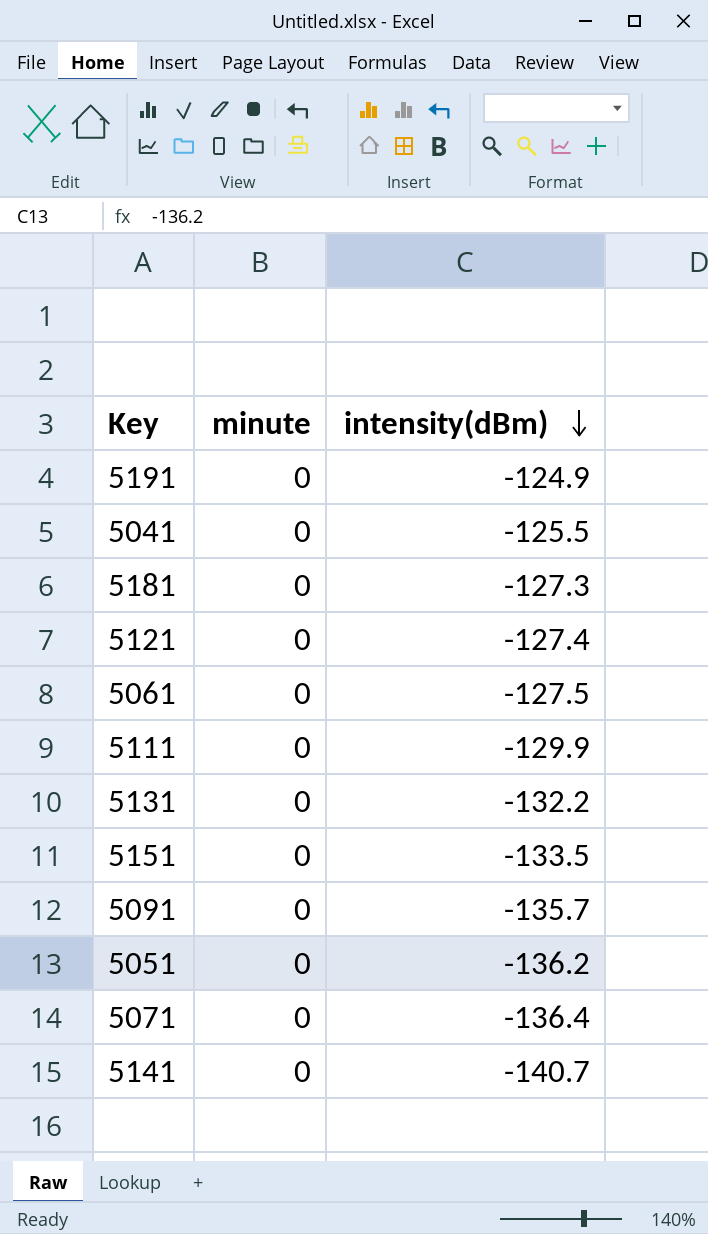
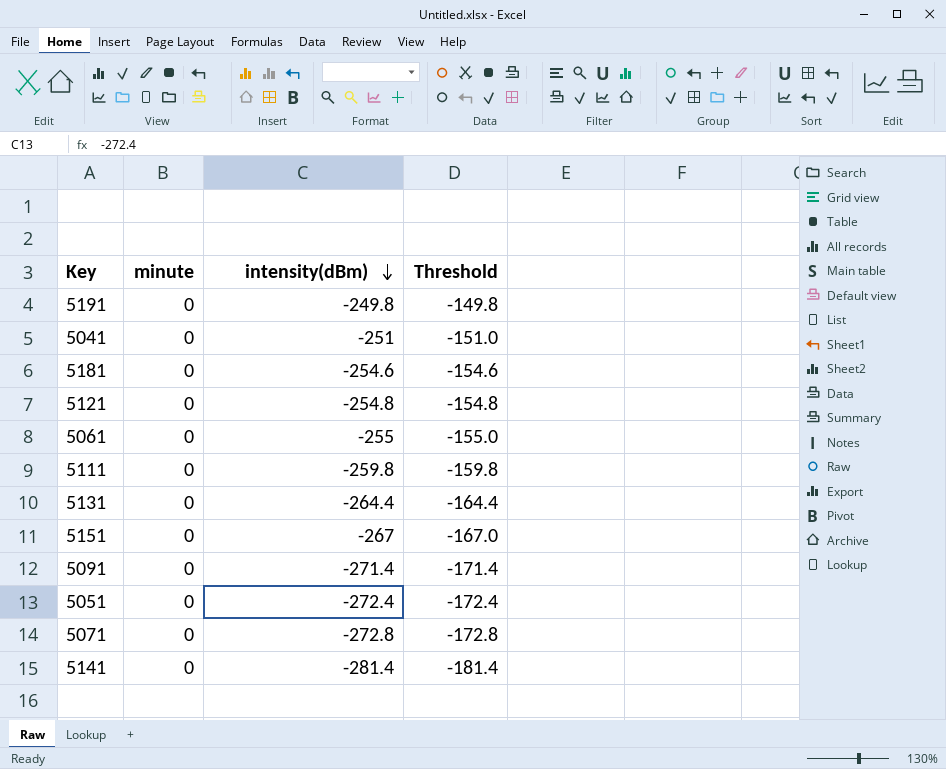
column Threshold | formula: none -> [intensity(dBm)] + 100
5191 | intensity(dBm): -124.9 -> -249.8
5041 | intensity(dBm): -125.5 -> -251
5181 | intensity(dBm): -127.3 -> -254.6
5121 | intensity(dBm): -127.4 -> -254.8
5061 | intensity(dBm): -127.5 -> -255
5111 | intensity(dBm): -129.9 -> -259.8
5131 | intensity(dBm): -132.2 -> -264.4
5151 | intensity(dBm): -133.5 -> -267
5091 | intensity(dBm): -135.7 -> -271.4
5051 | intensity(dBm): -136.2 -> -272.4
5071 | intensity(dBm): -136.4 -> -272.8
5141 | intensity(dBm): -140.7 -> -281.4

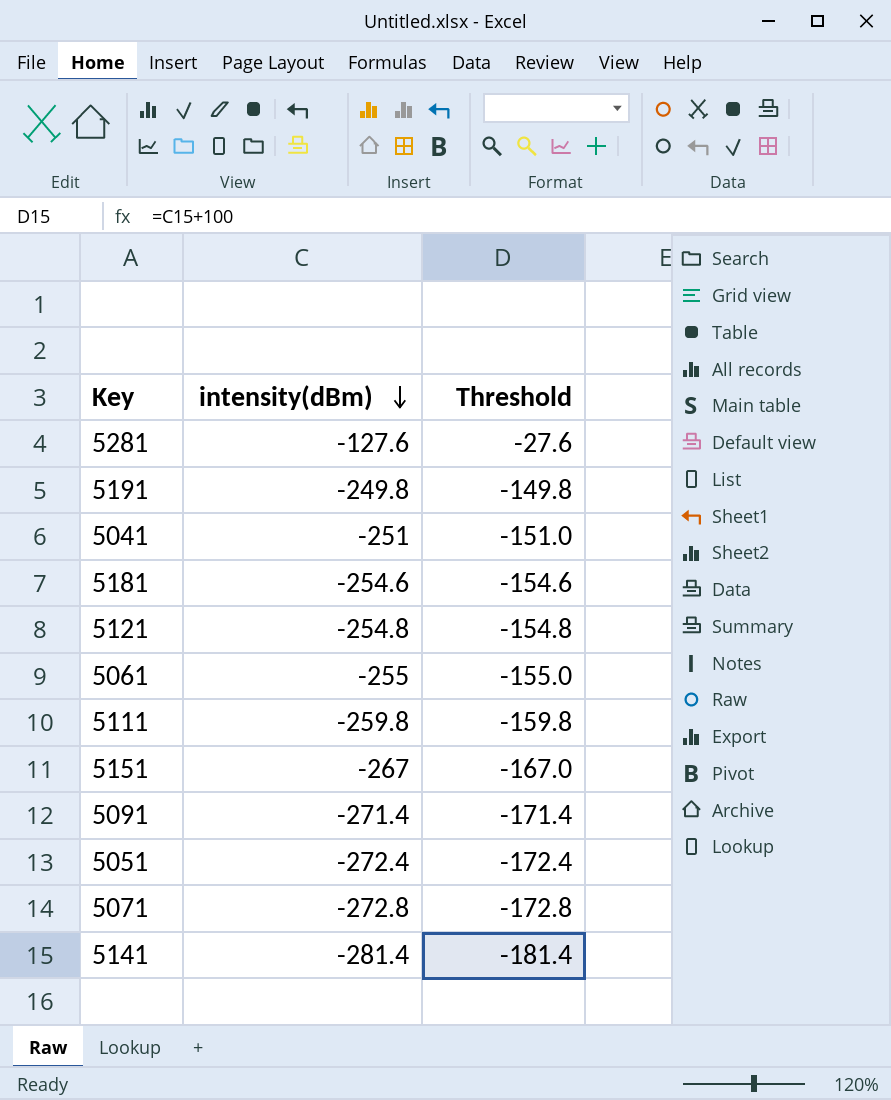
column minute | position: 2 -> none
row 5131: 0 | -264.4 | -164.4 -> none
row 5281: none -> -127.6 | -27.6

